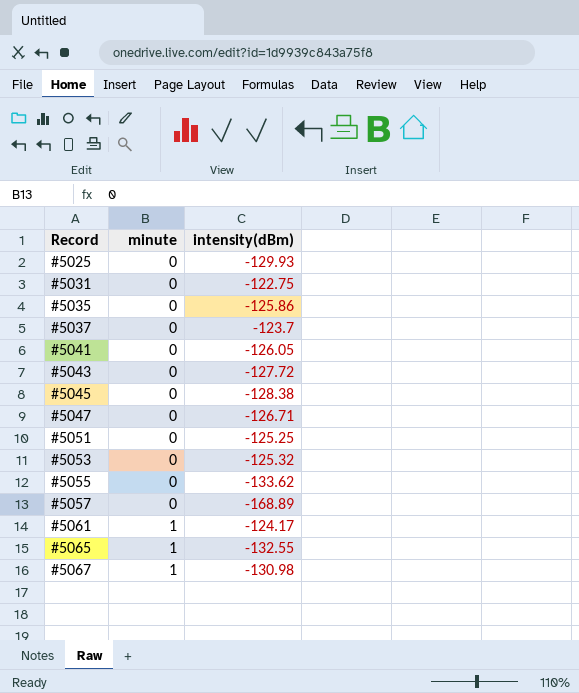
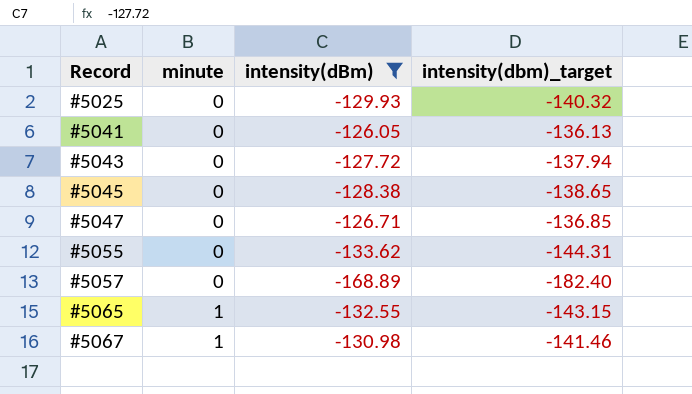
filter: none -> intensity(dBm) <= -126.05
column intensity(dbm)_target | formula: none -> [intensity(dBm)] * 1.08

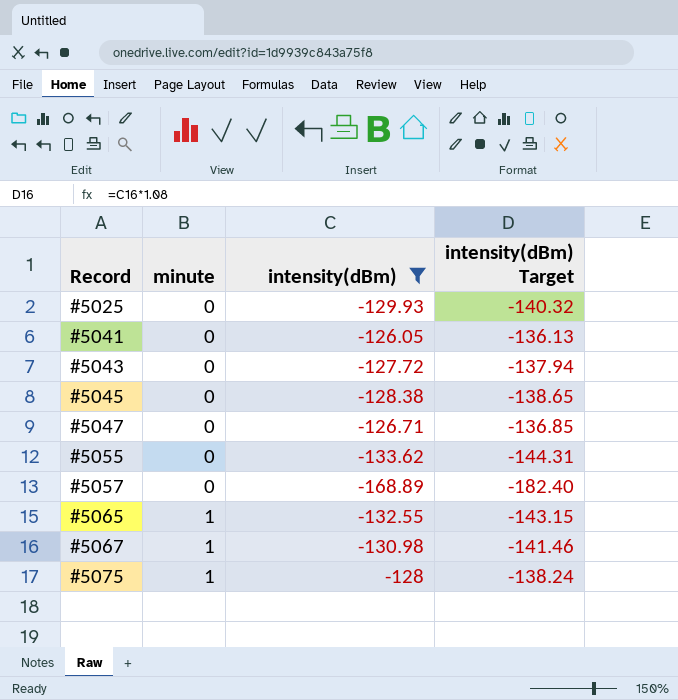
column name: intensity(dbm)_target -> intensity(dBm) Target
row #5075: none -> 1 | -128 | -138.24

